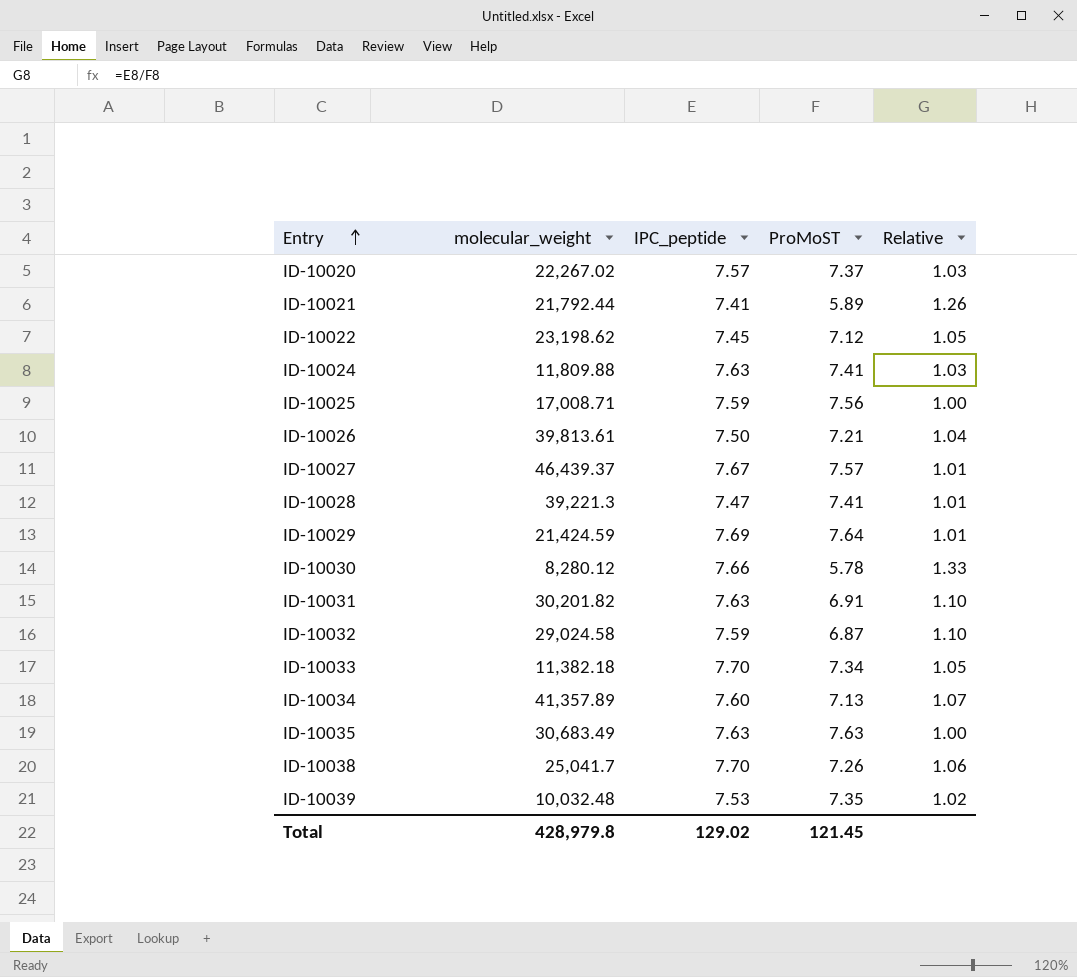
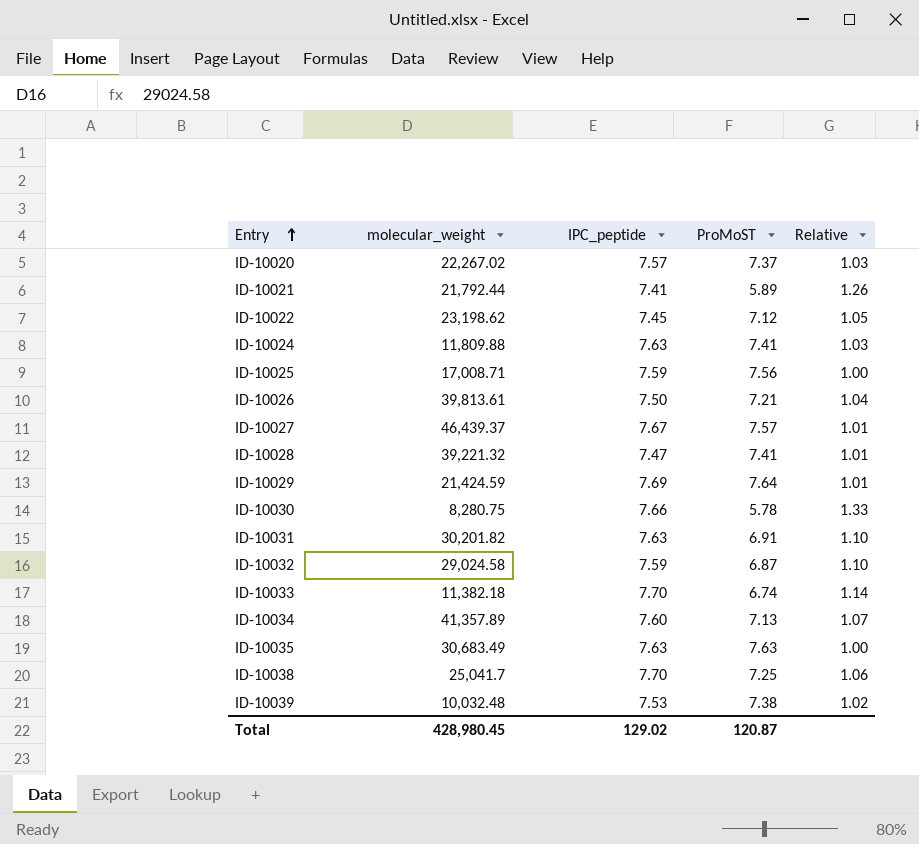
ID-10028 | molecular_weight: 39,221.3 -> 39,221.32
ID-10030 | molecular_weight: 8,280.12 -> 8,280.75
ID-10033 | ProMoST: 7.34 -> 6.74
ID-10033 | Relative: 1.05 -> 1.14
ID-10038 | ProMoST: 7.26 -> 7.25
ID-10039 | ProMoST: 7.35 -> 7.38
Total | molecular_weight: 428,979.8 -> 428,980.45
Total | ProMoST: 121.45 -> 120.87

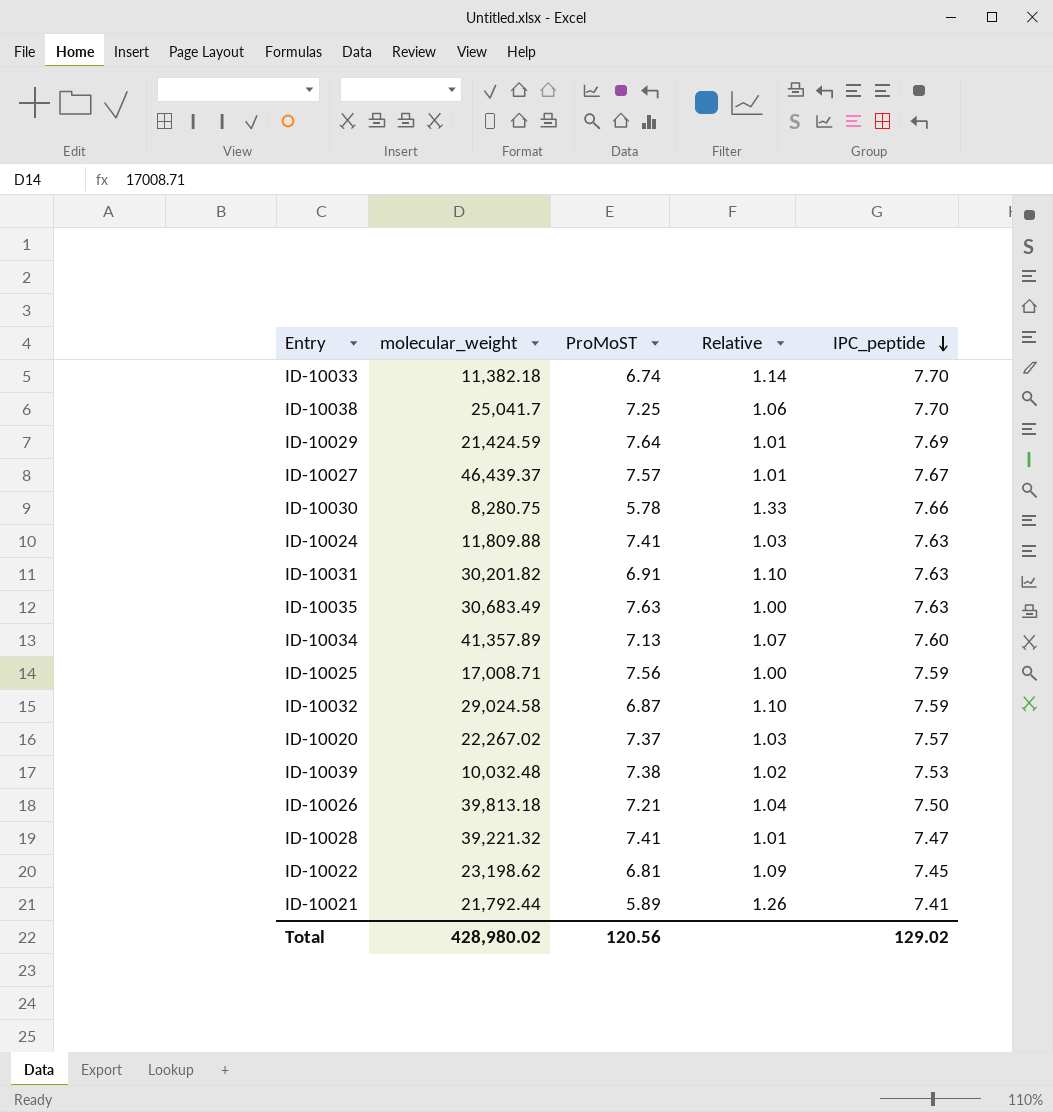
row order: Entry ascending -> IPC_peptide descending
column IPC_peptide | position: 3 -> 5
ID-10026 | molecular_weight: 39,813.61 -> 39,813.18
ID-10022 | ProMoST: 7.12 -> 6.81
ID-10022 | Relative: 1.05 -> 1.09
Total | molecular_weight: 428,980.45 -> 428,980.02
Total | ProMoST: 120.87 -> 120.56

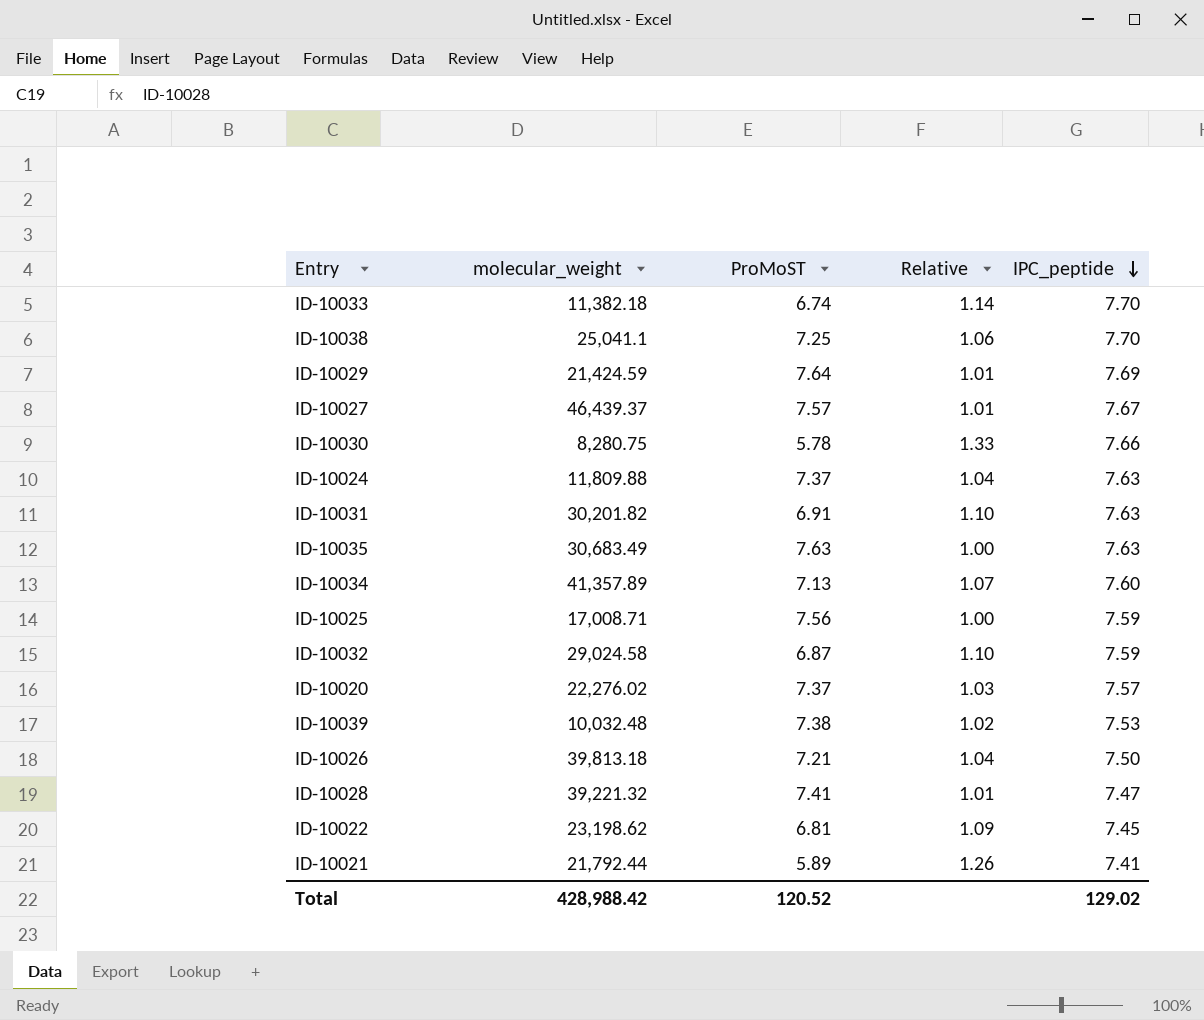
ID-10038 | molecular_weight: 25,041.7 -> 25,041.1
ID-10024 | ProMoST: 7.41 -> 7.37
ID-10024 | Relative: 1.03 -> 1.04
ID-10020 | molecular_weight: 22,267.02 -> 22,276.02
Total | molecular_weight: 428,980.02 -> 428,988.42
Total | ProMoST: 120.56 -> 120.52

